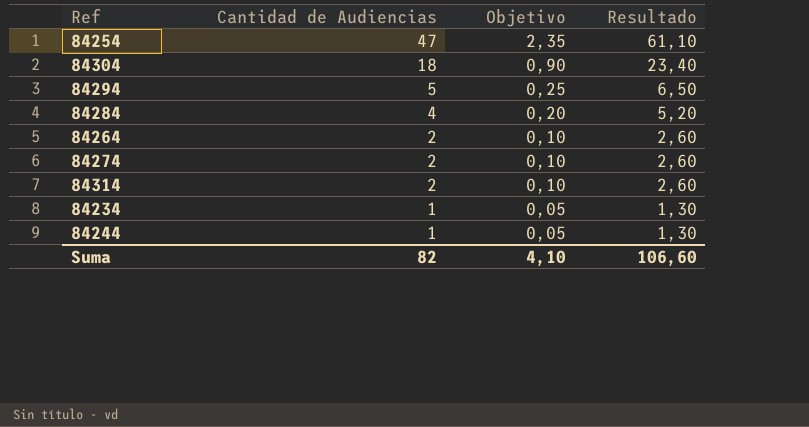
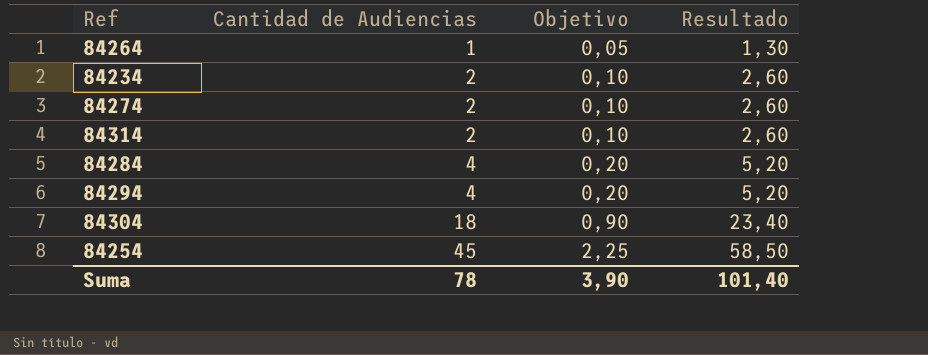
row order: Cantidad de Audiencias descending -> Cantidad de Audiencias ascending
row 84244: 1 | 0,05 | 1,30 -> none
84264 | Cantidad de Audiencias: 2 -> 1
84264 | Objetivo: 0,10 -> 0,05
84264 | Resultado: 2,60 -> 1,30
84234 | Cantidad de Audiencias: 1 -> 2
84234 | Objetivo: 0,05 -> 0,10
84234 | Resultado: 1,30 -> 2,60
84294 | Cantidad de Audiencias: 5 -> 4
84294 | Objetivo: 0,25 -> 0,20
84294 | Resultado: 6,50 -> 5,20
84254 | Cantidad de Audiencias: 47 -> 45
84254 | Objetivo: 2,35 -> 2,25
84254 | Resultado: 61,10 -> 58,50
Suma | Cantidad de Audiencias: 82 -> 78
Suma | Objetivo: 4,10 -> 3,90
Suma | Resultado: 106,60 -> 101,40

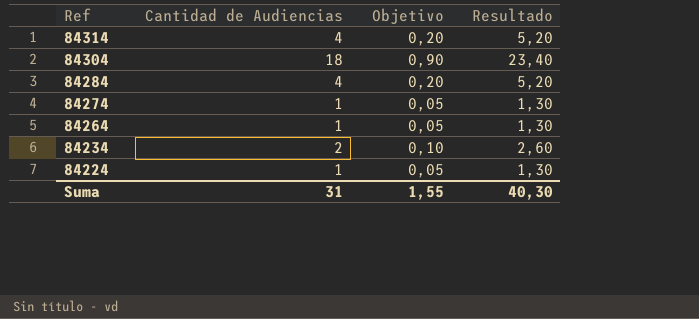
row order: Cantidad de Audiencias ascending -> Ref descending
row 84294: 4 | 0,20 | 5,20 -> none
row 84254: 45 | 2,25 | 58,50 -> none
84314 | Cantidad de Audiencias: 2 -> 4
84314 | Objetivo: 0,10 -> 0,20
84314 | Resultado: 2,60 -> 5,20
84274 | Cantidad de Audiencias: 2 -> 1
84274 | Objetivo: 0,10 -> 0,05
84274 | Resultado: 2,60 -> 1,30
row 84224: none -> 1 | 0,05 | 1,30
Suma | Cantidad de Audiencias: 78 -> 31
Suma | Objetivo: 3,90 -> 1,55
Suma | Resultado: 101,40 -> 40,30

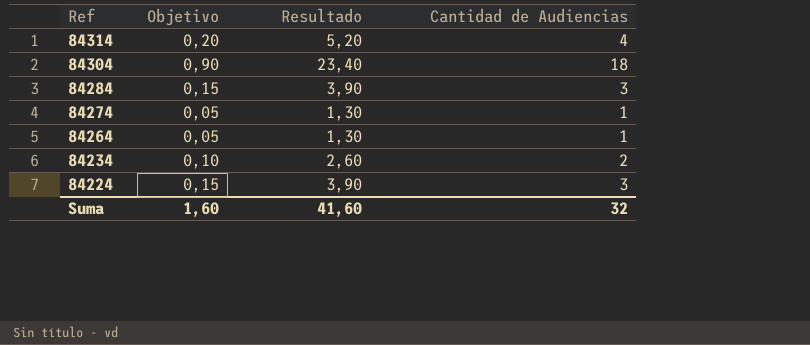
column Cantidad de Audiencias | position: 2 -> 4
84284 | Objetivo: 0,20 -> 0,15
84284 | Resultado: 5,20 -> 3,90
84284 | Cantidad de Audiencias: 4 -> 3
84224 | Objetivo: 0,05 -> 0,15
84224 | Resultado: 1,30 -> 3,90
84224 | Cantidad de Audiencias: 1 -> 3
Suma | Objetivo: 1,55 -> 1,60
Suma | Resultado: 40,30 -> 41,60
Suma | Cantidad de Audiencias: 31 -> 32

